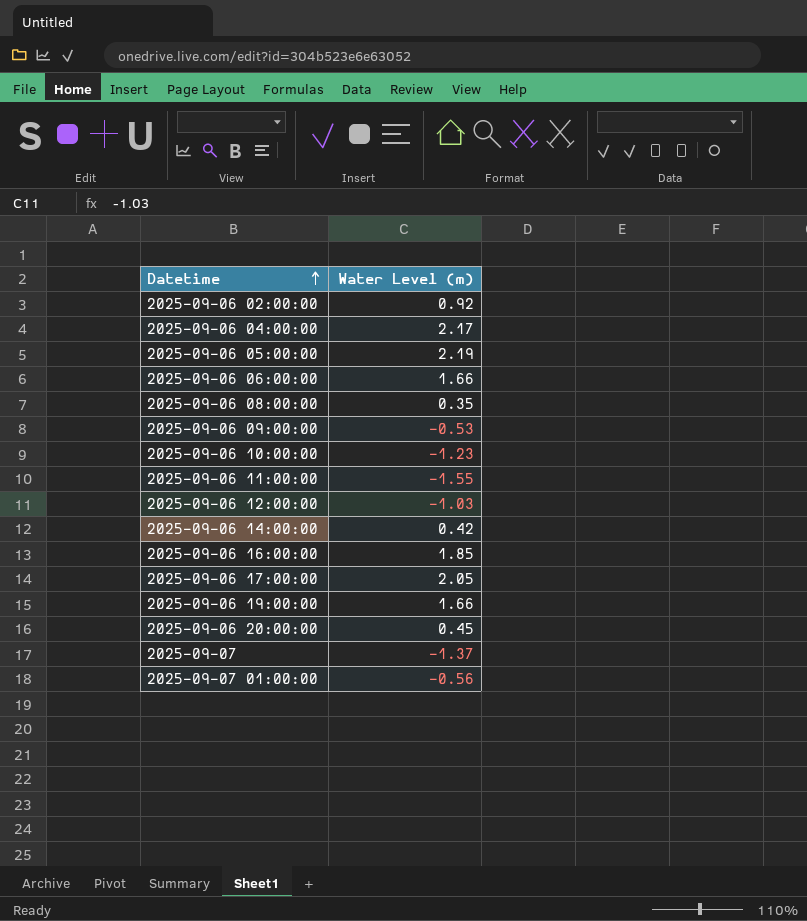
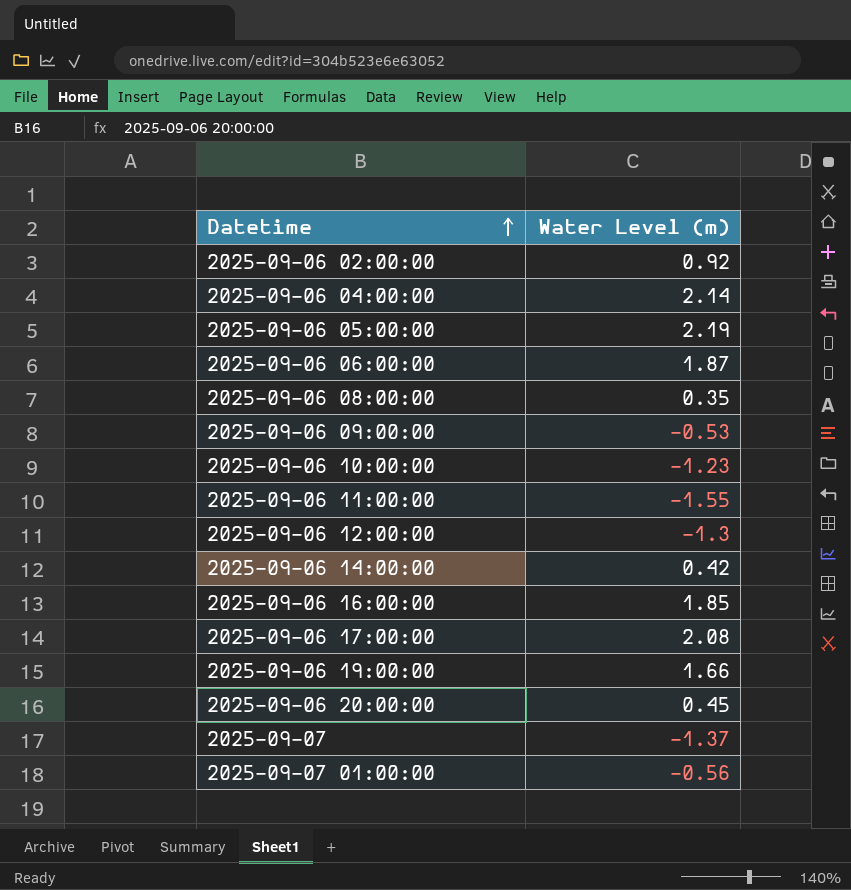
2025-09-06 04:00:00 | Water Level (m): 2.17 -> 2.14
2025-09-06 06:00:00 | Water Level (m): 1.66 -> 1.87
2025-09-06 12:00:00 | Water Level (m): -1.03 -> -1.3
2025-09-06 17:00:00 | Water Level (m): 2.05 -> 2.08

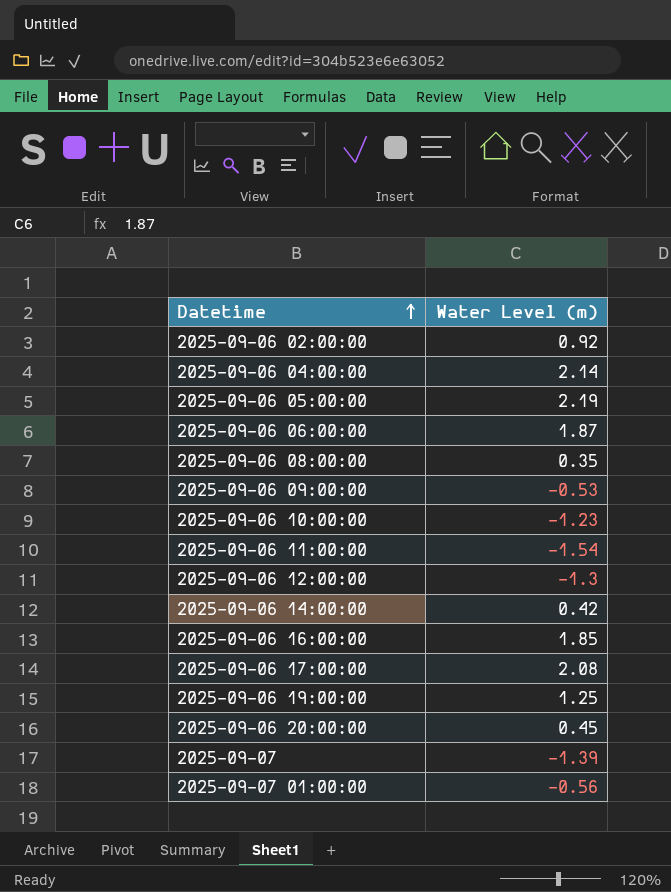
2025-09-06 11:00:00 | Water Level (m): -1.55 -> -1.54
2025-09-06 19:00:00 | Water Level (m): 1.66 -> 1.25
2025-09-07 | Water Level (m): -1.37 -> -1.39

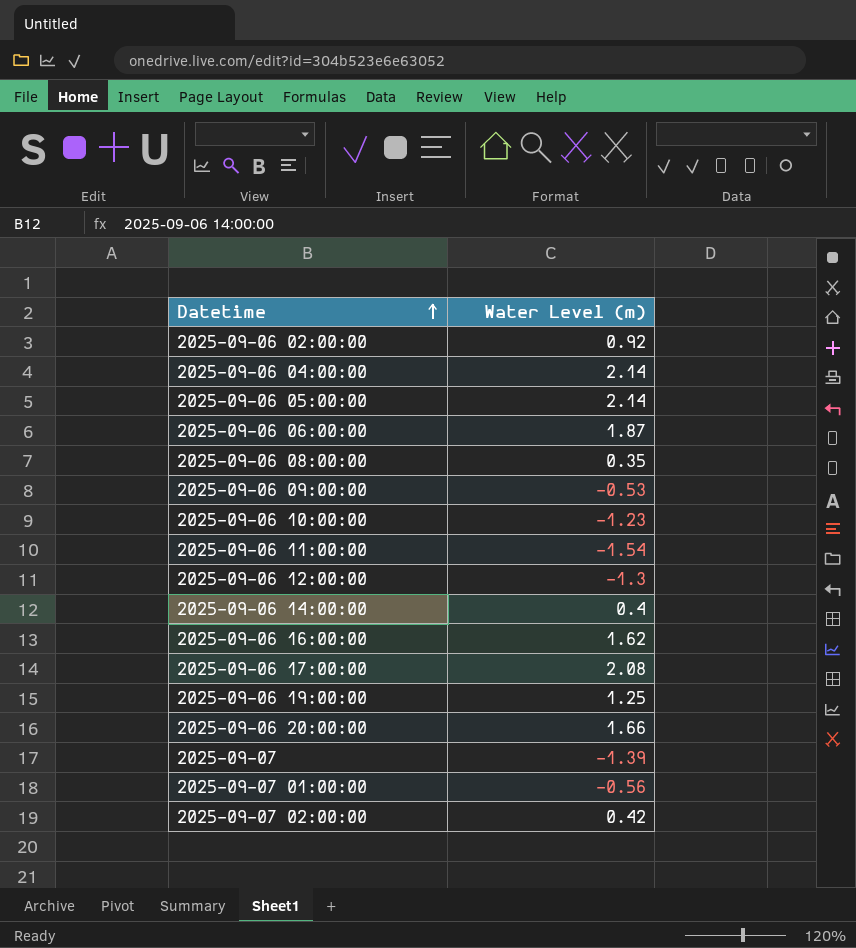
2025-09-06 05:00:00 | Water Level (m): 2.19 -> 2.14
2025-09-06 14:00:00 | Water Level (m): 0.42 -> 0.4
2025-09-06 16:00:00 | Water Level (m): 1.85 -> 1.62
2025-09-06 20:00:00 | Water Level (m): 0.45 -> 1.66
row 2025-09-07 02:00:00: none -> 0.42

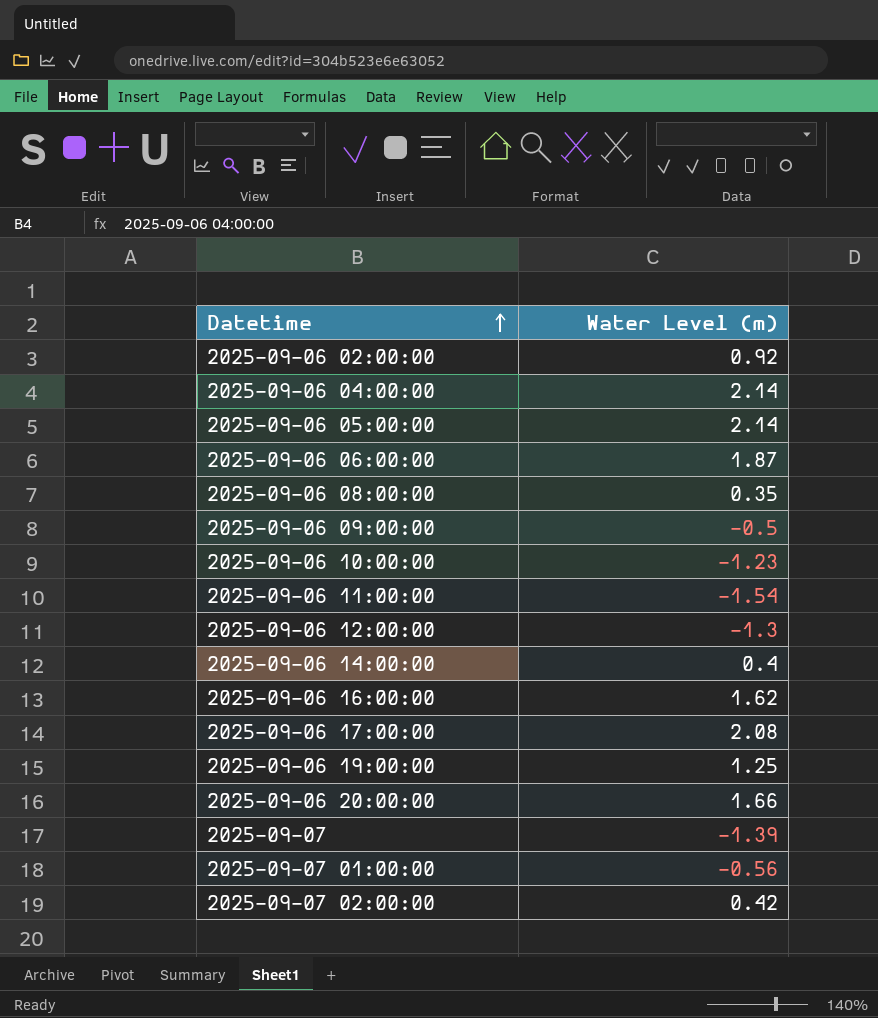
2025-09-06 09:00:00 | Water Level (m): -0.53 -> -0.5

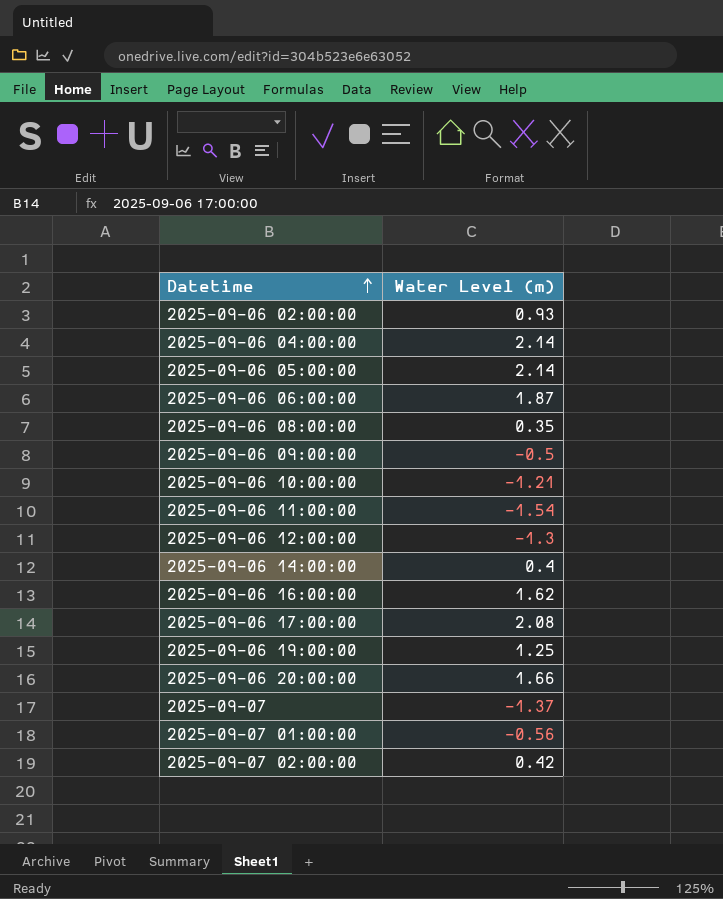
2025-09-06 02:00:00 | Water Level (m): 0.92 -> 0.93
2025-09-06 10:00:00 | Water Level (m): -1.23 -> -1.21
2025-09-07 | Water Level (m): -1.39 -> -1.37

